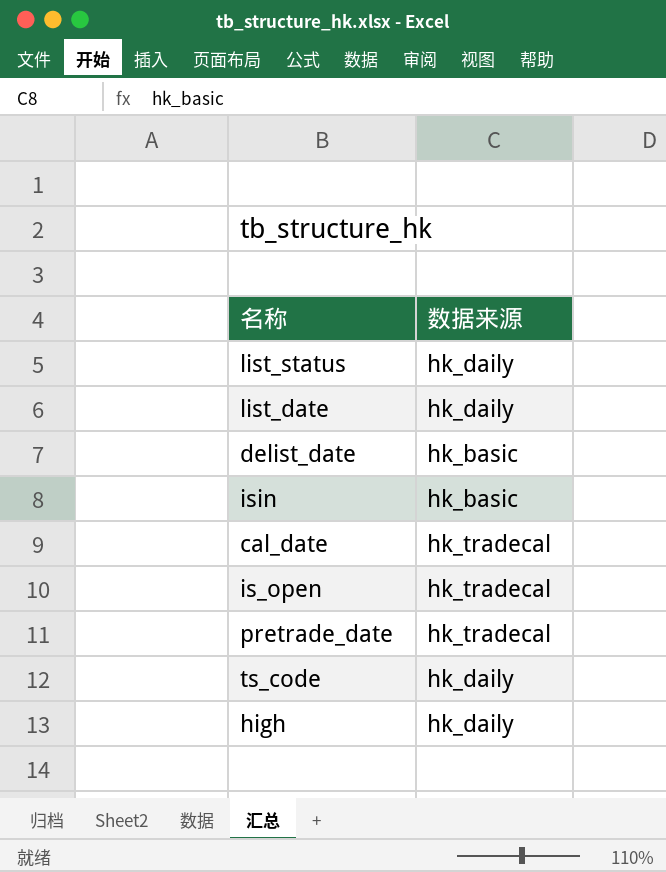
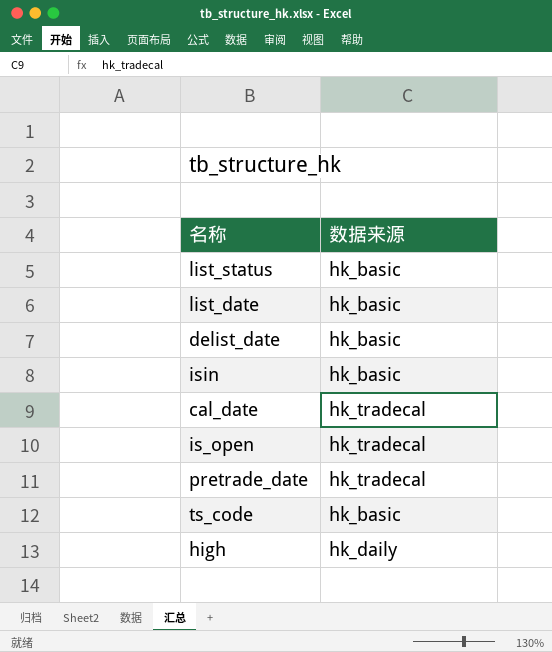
list_status | 数据来源: hk_daily -> hk_basic
list_date | 数据来源: hk_daily -> hk_basic
ts_code | 数据来源: hk_daily -> hk_basic

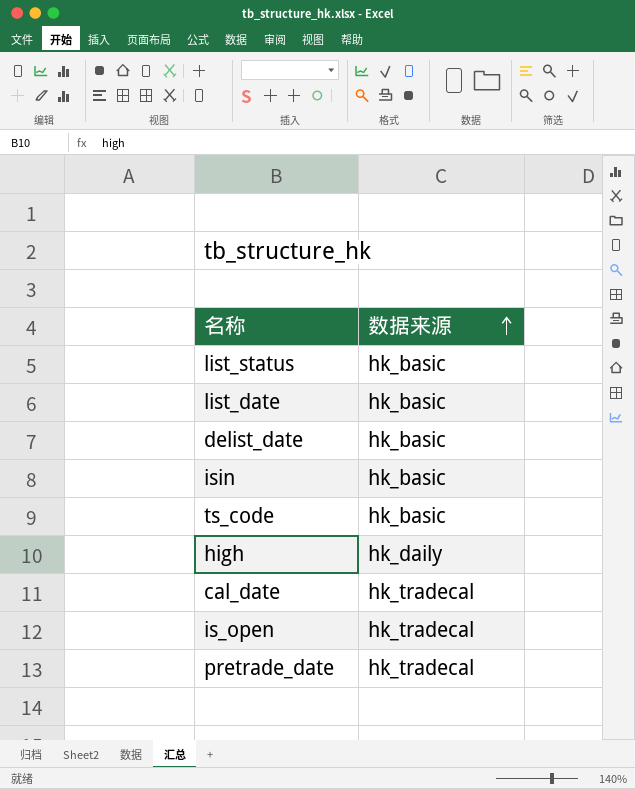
row order: none -> 数据来源 ascending

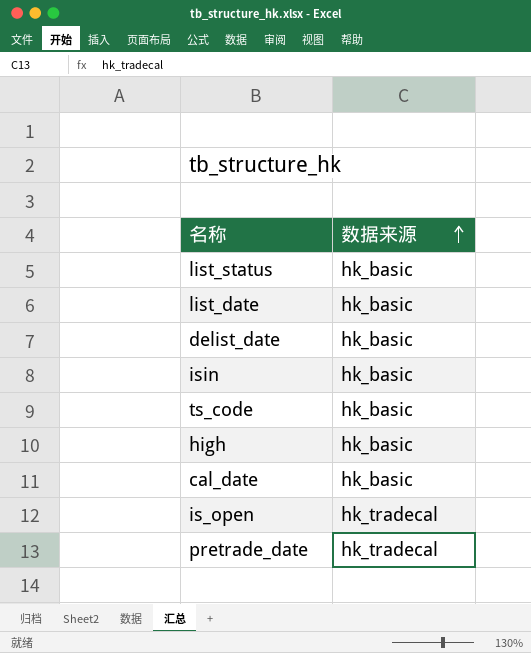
high | 数据来源: hk_daily -> hk_basic
cal_date | 数据来源: hk_tradecal -> hk_basic

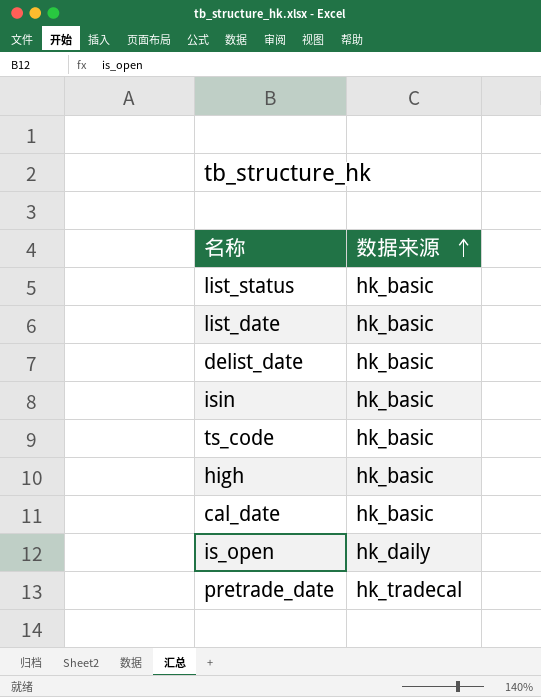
is_open | 数据来源: hk_tradecal -> hk_daily

